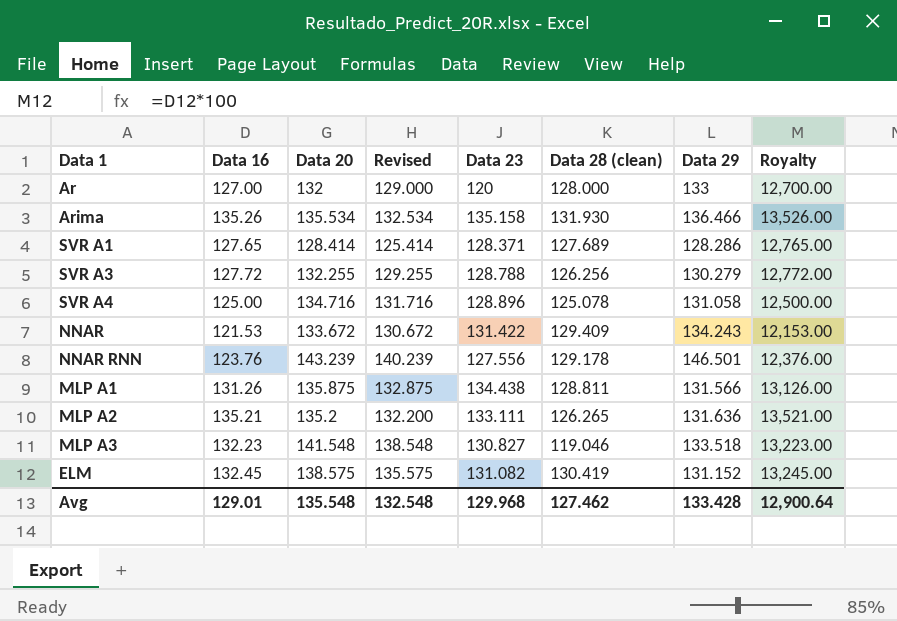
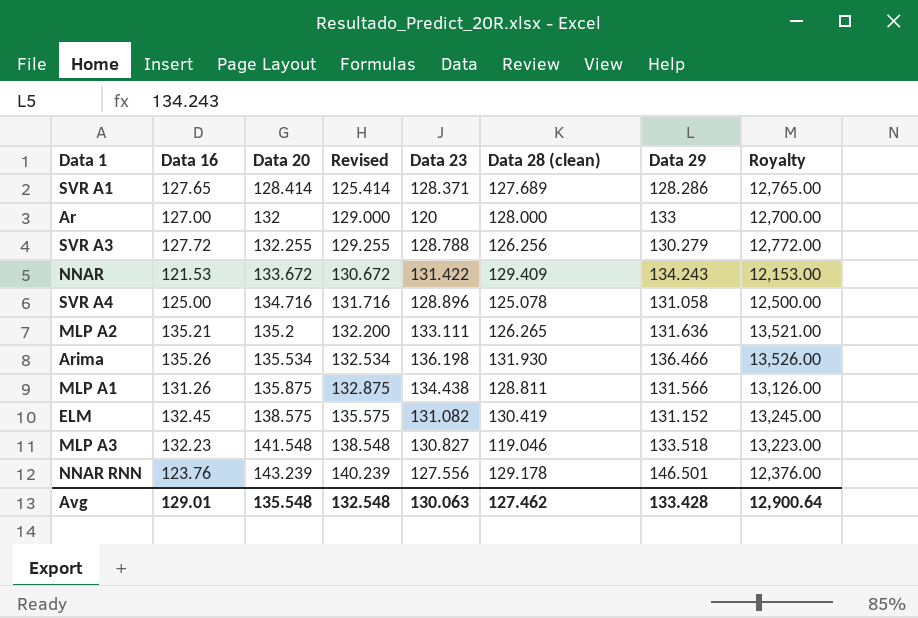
row order: none -> Data 20 ascending
Arima | Data 23: 135.158 -> 136.198
Avg | Data 23: 129.968 -> 130.063

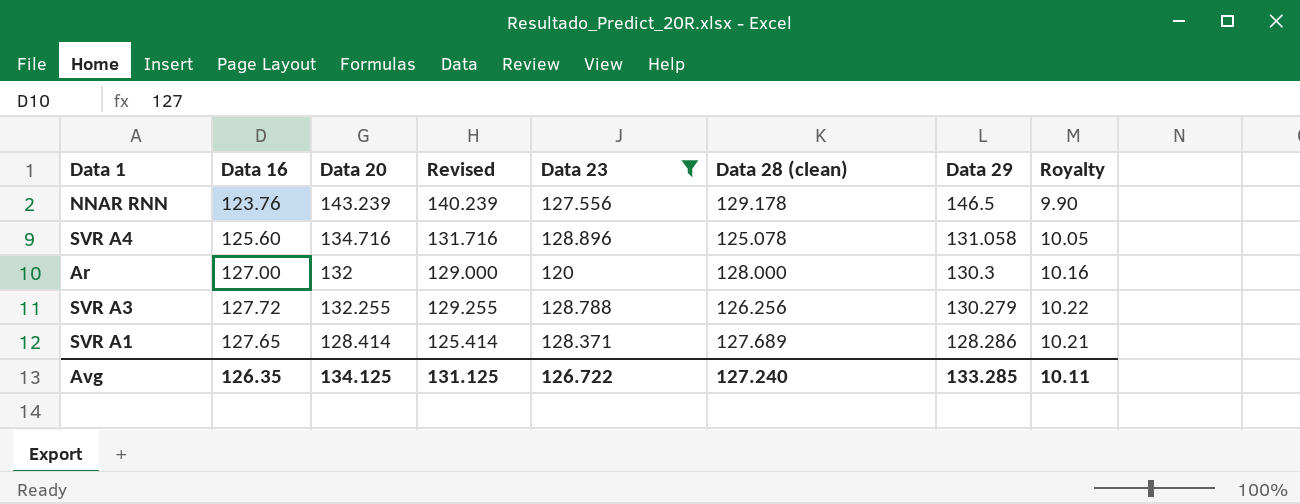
filter: none -> Data 23 <= 128.896
row order: Data 20 ascending -> Data 29 descending
column Royalty | formula: [Data 16] * 100 -> [Data 16] * 0.08
NNAR RNN | Data 29: 146.501 -> 146.5
SVR A4 | Data 16: 125.00 -> 125.60
Ar | Data 29: 133 -> 130.3
Avg | Data 16: 129.01 -> 126.35
Avg | Data 20: 135.548 -> 134.125
Avg | Revised: 132.548 -> 131.125
Avg | Data 23: 130.063 -> 126.722
Avg | Data 28 (clean): 127.462 -> 127.240
Avg | Data 29: 133.428 -> 133.285
Avg | Royalty: 12,900.64 -> 10.11

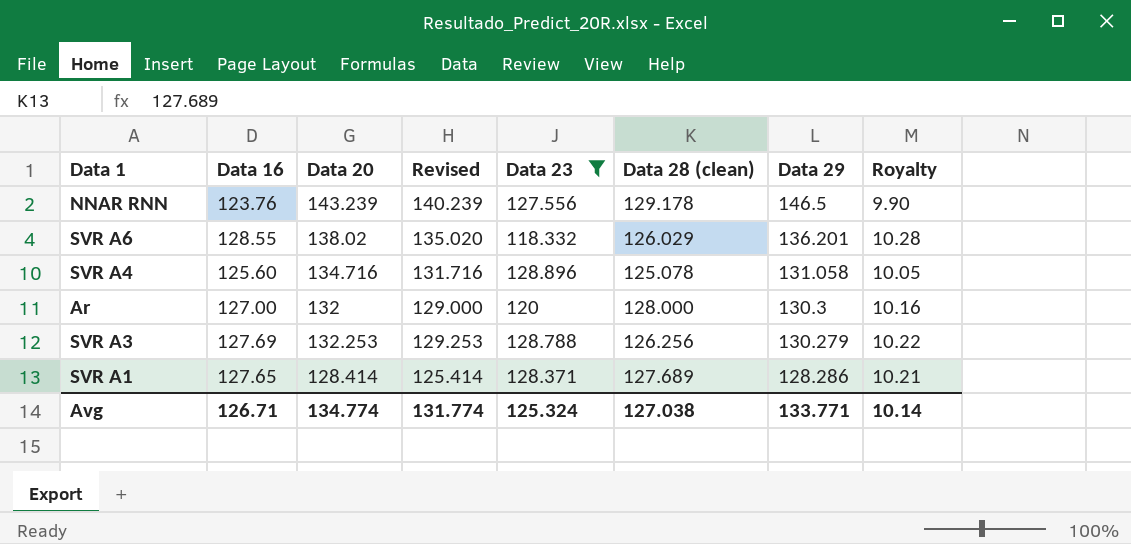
row SVR A6: none -> 128.55 | 138.02 | 135.020 | 118.332 | 126.029 | 136.201 | 10.28
SVR A3 | Data 16: 127.72 -> 127.69
SVR A3 | Data 20: 132.255 -> 132.253
SVR A3 | Revised: 129.255 -> 129.253
Avg | Data 16: 126.35 -> 126.71
Avg | Data 20: 134.125 -> 134.774
Avg | Revised: 131.125 -> 131.774
Avg | Data 23: 126.722 -> 125.324
Avg | Data 28 (clean): 127.240 -> 127.038
Avg | Data 29: 133.285 -> 133.771
Avg | Royalty: 10.11 -> 10.14

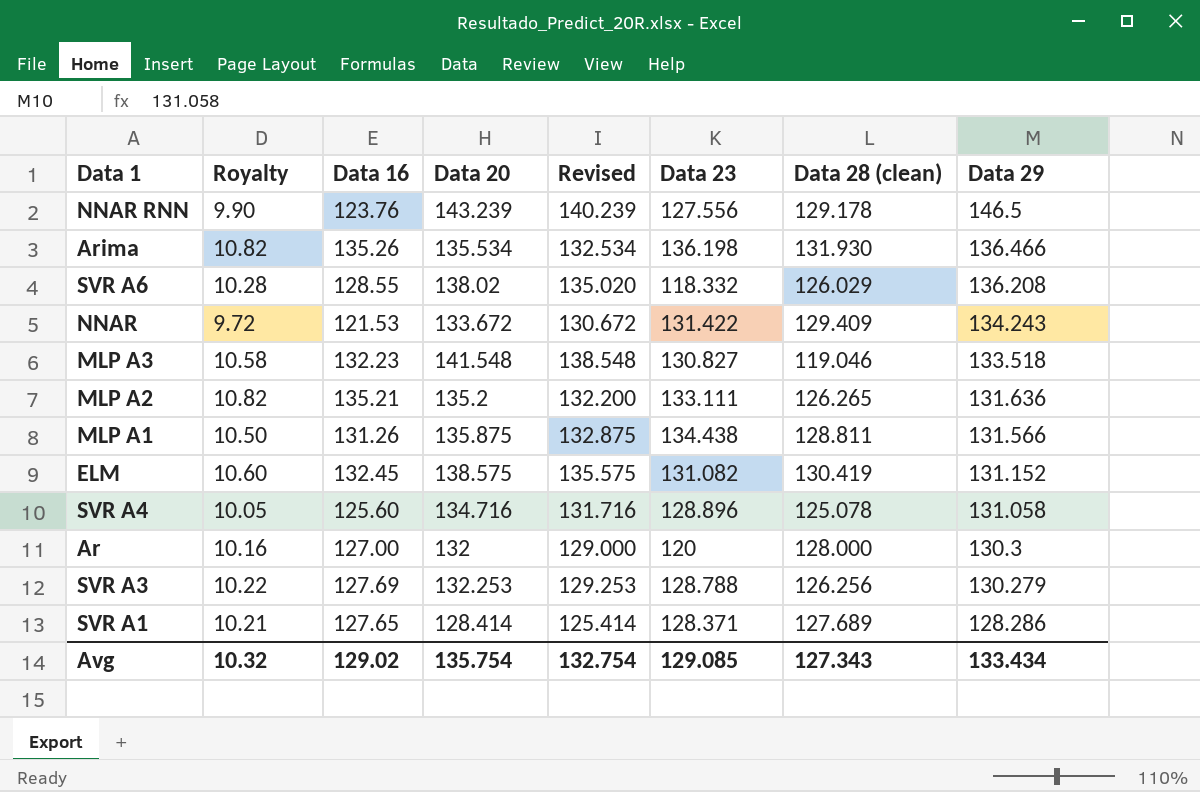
filter: Data 23 <= 128.896 -> none
column Royalty | position: 8 -> 2
SVR A6 | Data 29: 136.201 -> 136.208
Avg | Royalty: 10.14 -> 10.32
Avg | Data 16: 126.71 -> 129.02
Avg | Data 20: 134.774 -> 135.754
Avg | Revised: 131.774 -> 132.754
Avg | Data 23: 125.324 -> 129.085
Avg | Data 28 (clean): 127.038 -> 127.343
Avg | Data 29: 133.771 -> 133.434

